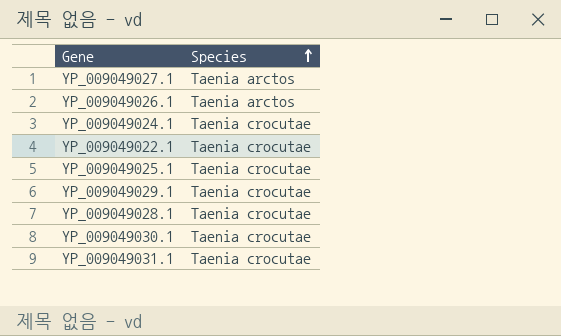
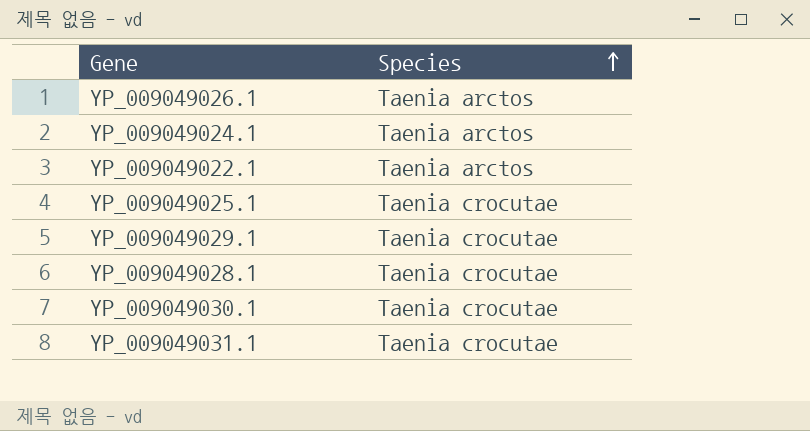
row YP_009049027.1: Taenia arctos -> none
YP_009049024.1 | Species: Taenia crocutae -> Taenia arctos
YP_009049022.1 | Species: Taenia crocutae -> Taenia arctos

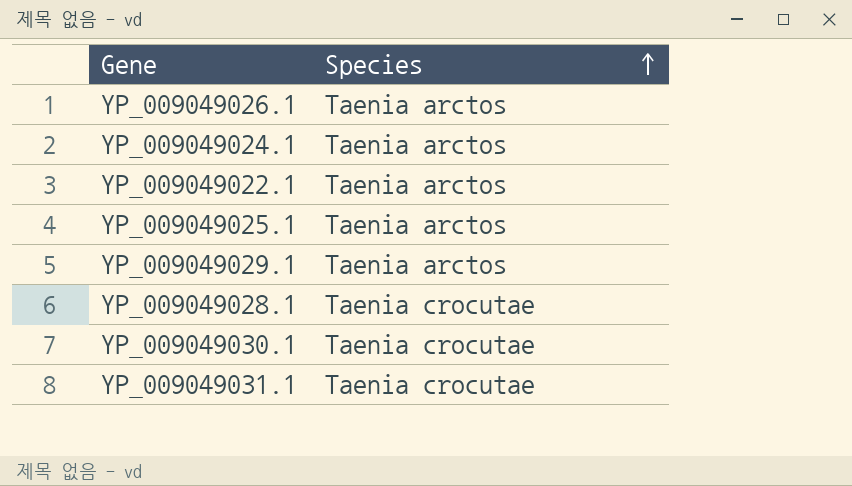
YP_009049025.1 | Species: Taenia crocutae -> Taenia arctos
YP_009049029.1 | Species: Taenia crocutae -> Taenia arctos

